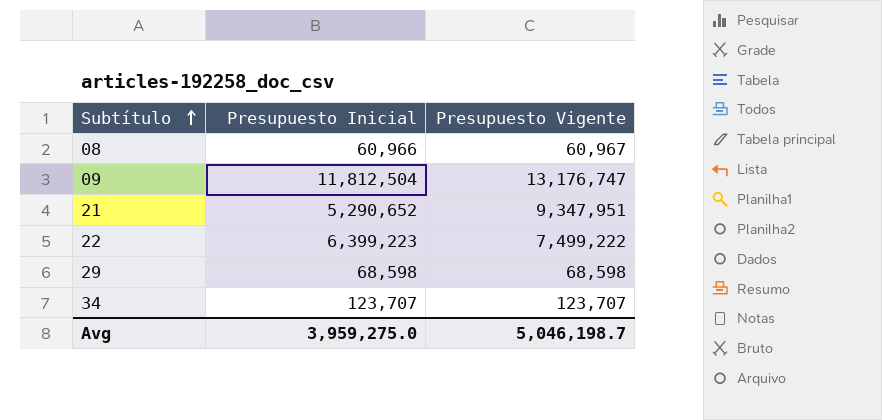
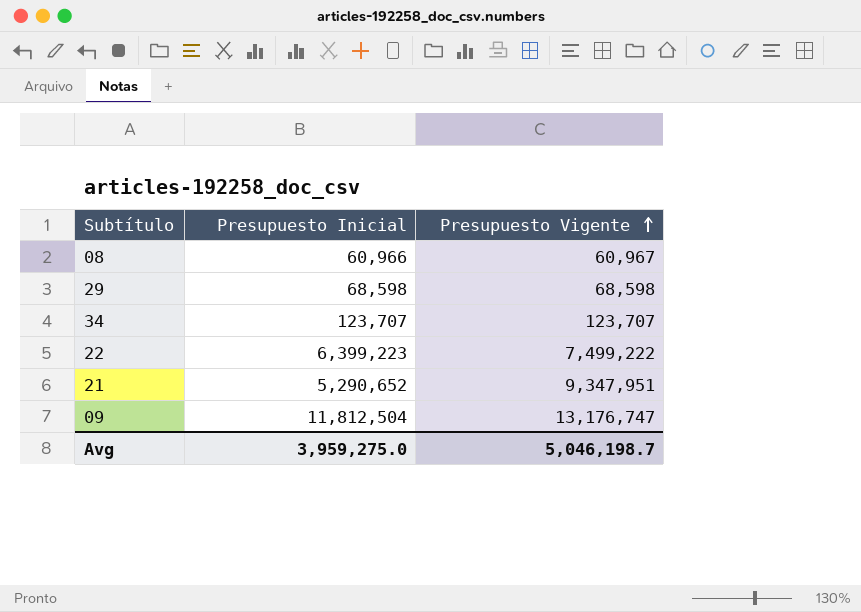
row order: Subtítulo ascending -> Presupuesto Vigente ascending

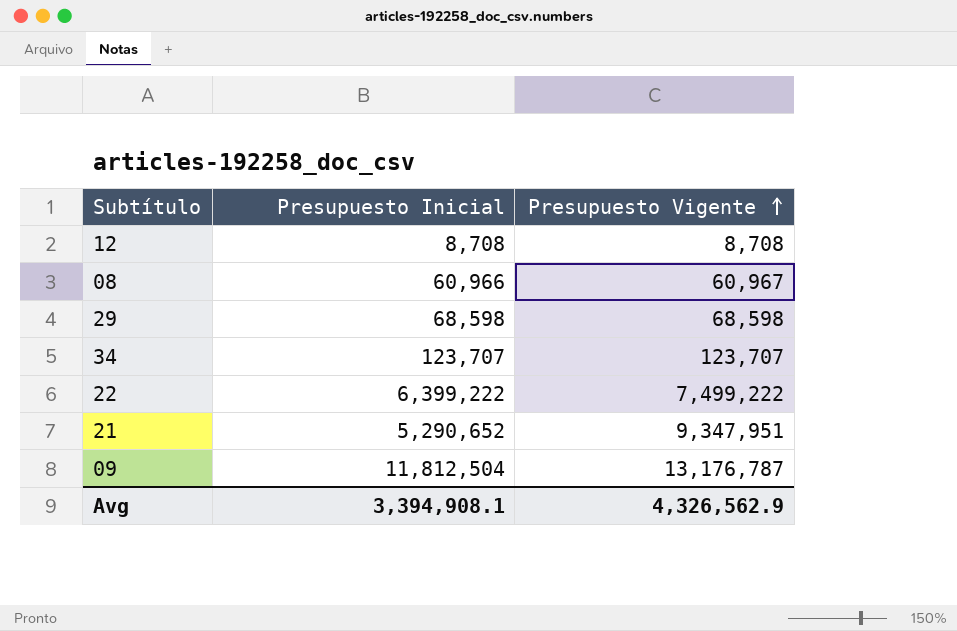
row 12: none -> 8,708 | 8,708
22 | Presupuesto Inicial: 6,399,223 -> 6,399,222
09 | Presupuesto Vigente: 13,176,747 -> 13,176,787
Avg | Presupuesto Inicial: 3,959,275.0 -> 3,394,908.1
Avg | Presupuesto Vigente: 5,046,198.7 -> 4,326,562.9

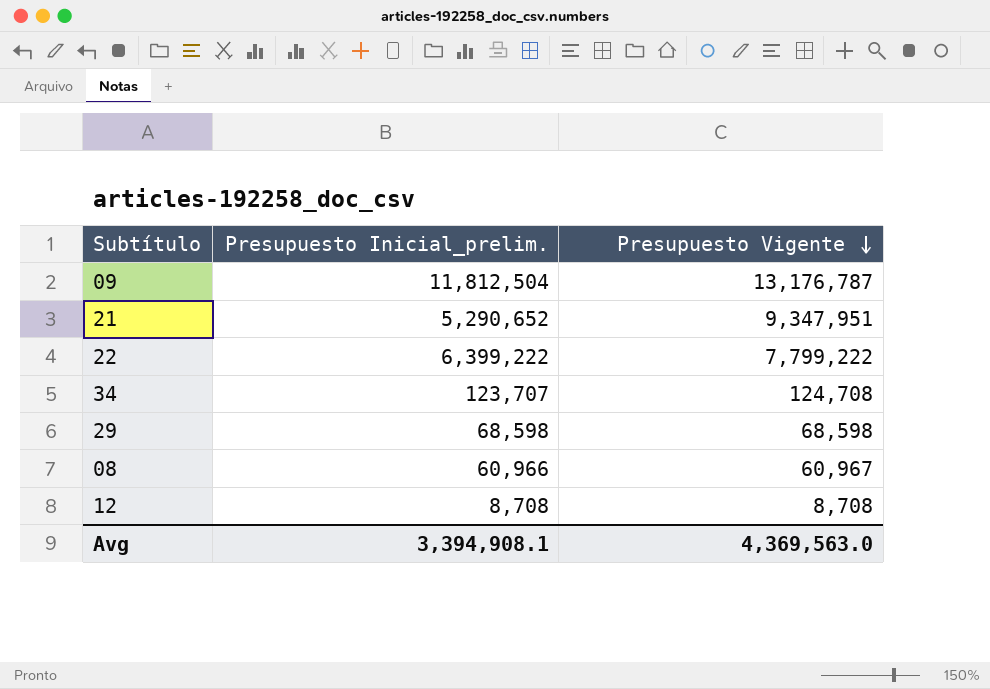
row order: Presupuesto Vigente ascending -> Presupuesto Vigente descending
column name: Presupuesto Inicial -> Presupuesto Inicial_prelim.
22 | Presupuesto Vigente: 7,499,222 -> 7,799,222
34 | Presupuesto Vigente: 123,707 -> 124,708
Avg | Presupuesto Vigente: 4,326,562.9 -> 4,369,563.0

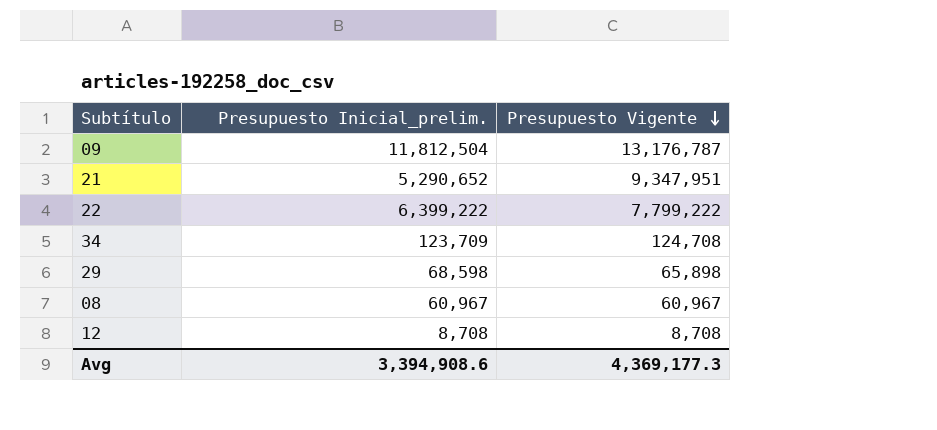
34 | Presupuesto Inicial_prelim.: 123,707 -> 123,709
29 | Presupuesto Vigente: 68,598 -> 65,898
08 | Presupuesto Inicial_prelim.: 60,966 -> 60,967
Avg | Presupuesto Inicial_prelim.: 3,394,908.1 -> 3,394,908.6
Avg | Presupuesto Vigente: 4,369,563.0 -> 4,369,177.3

